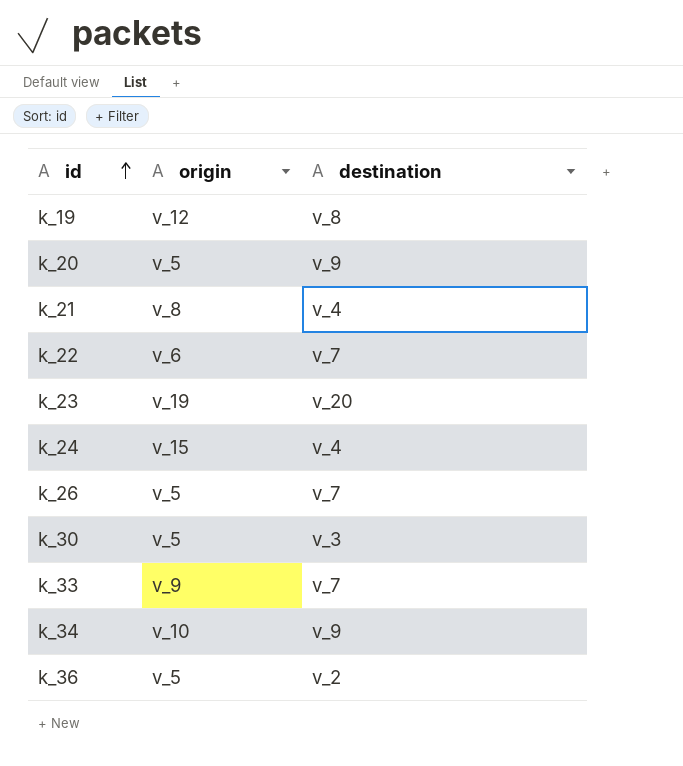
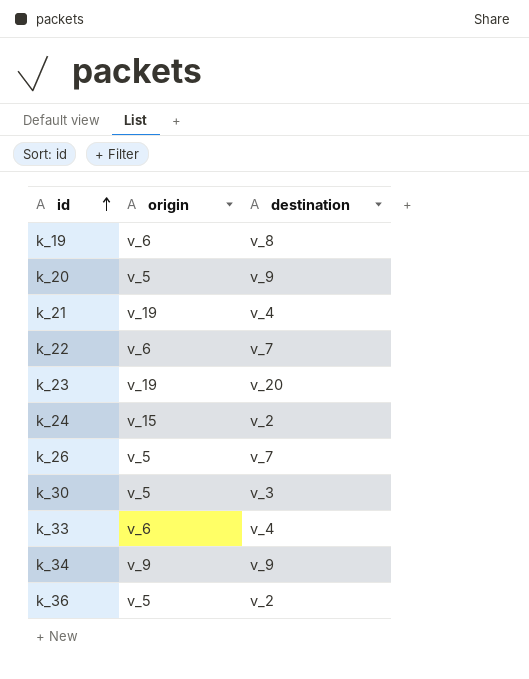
k_19 | origin: v_12 -> v_6
k_21 | origin: v_8 -> v_19
k_24 | destination: v_4 -> v_2
k_33 | origin: v_9 -> v_6
k_33 | destination: v_7 -> v_4
k_34 | origin: v_10 -> v_9

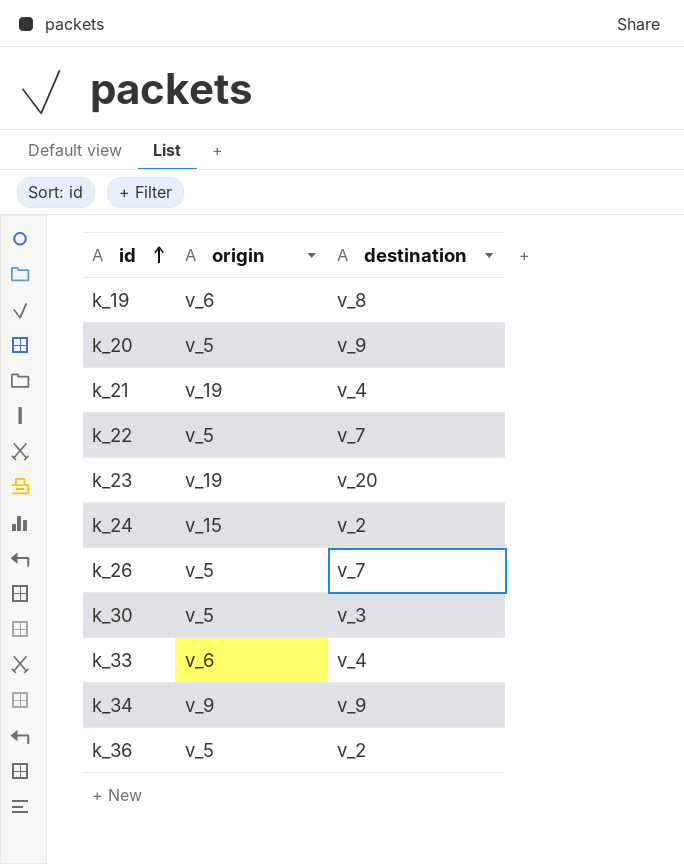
k_22 | origin: v_6 -> v_5

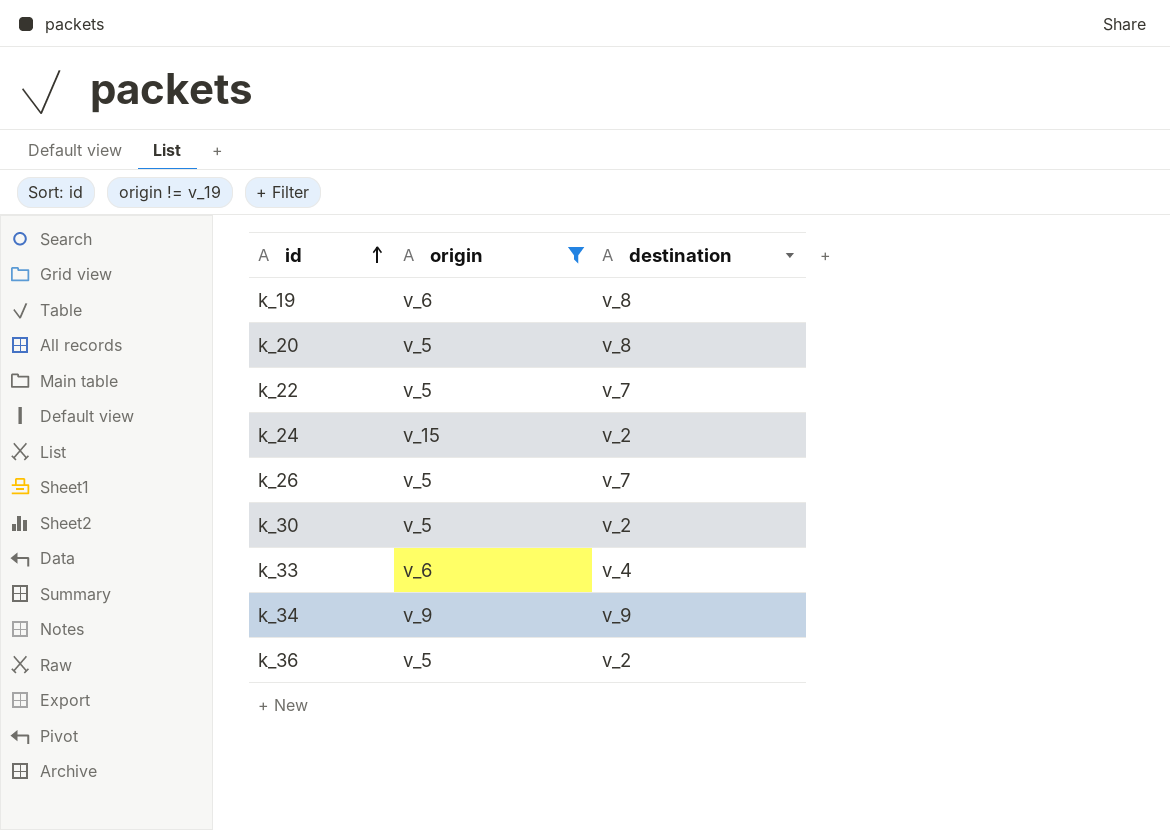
filter: none -> origin != v_19
k_20 | destination: v_9 -> v_8
k_30 | destination: v_3 -> v_2

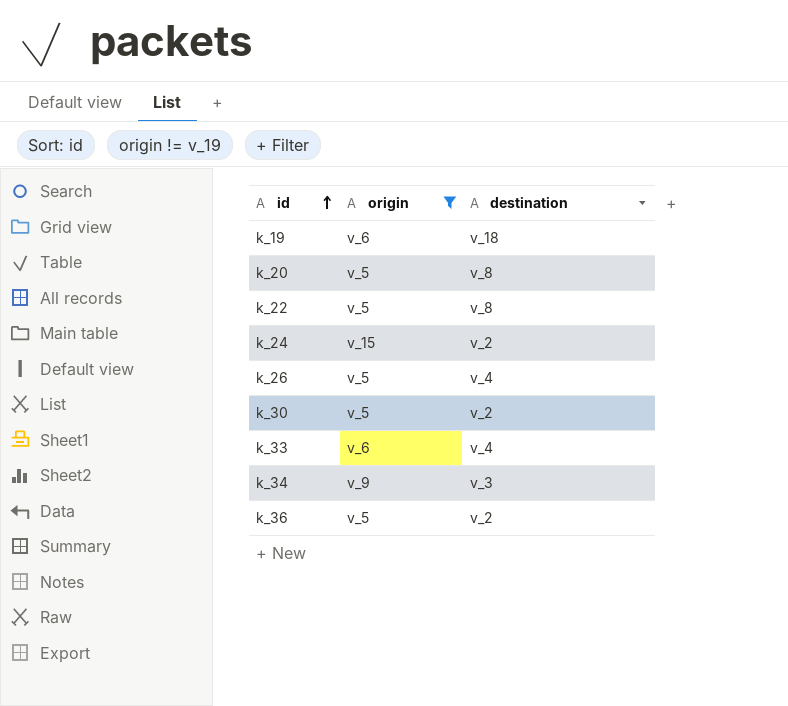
k_19 | destination: v_8 -> v_18
k_22 | destination: v_7 -> v_8
k_26 | destination: v_7 -> v_4
k_34 | destination: v_9 -> v_3

